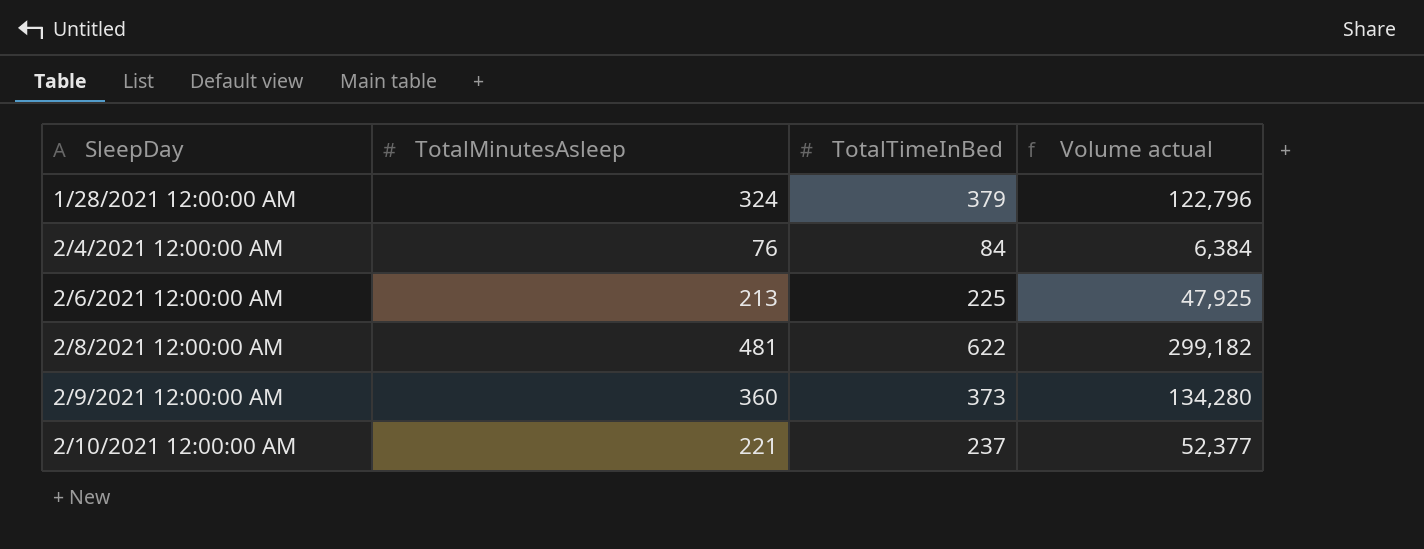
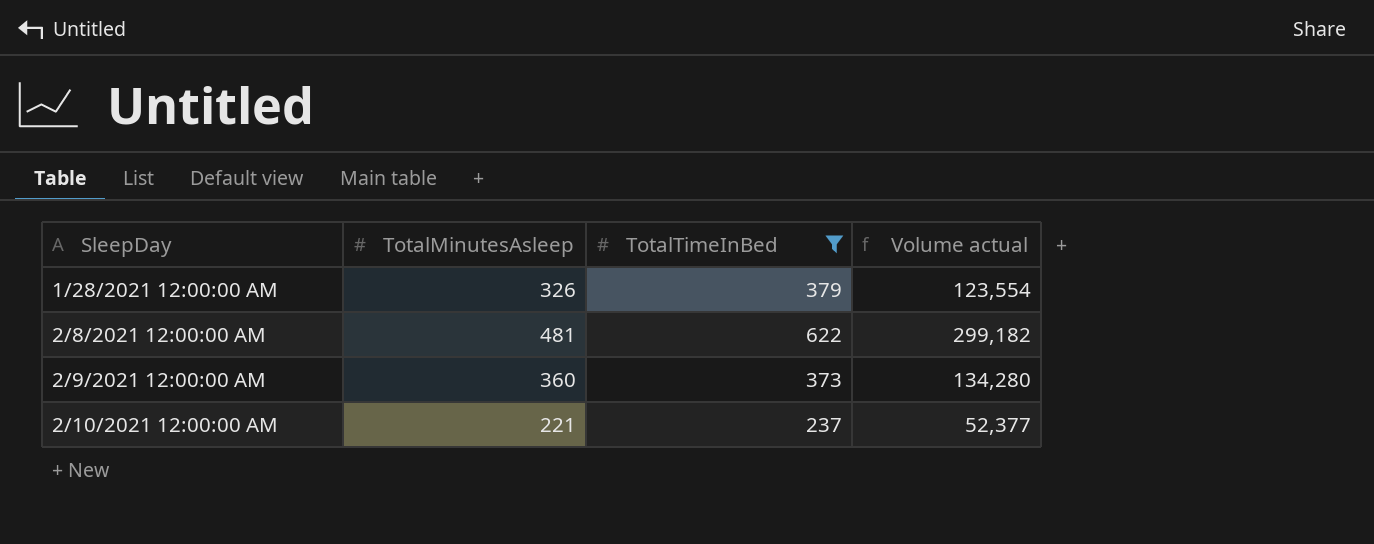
filter: none -> TotalTimeInBed >= 237
1/28/2021 12:00:00 AM | TotalMinutesAsleep: 324 -> 326
1/28/2021 12:00:00 AM | Volume actual: 122,796 -> 123,554

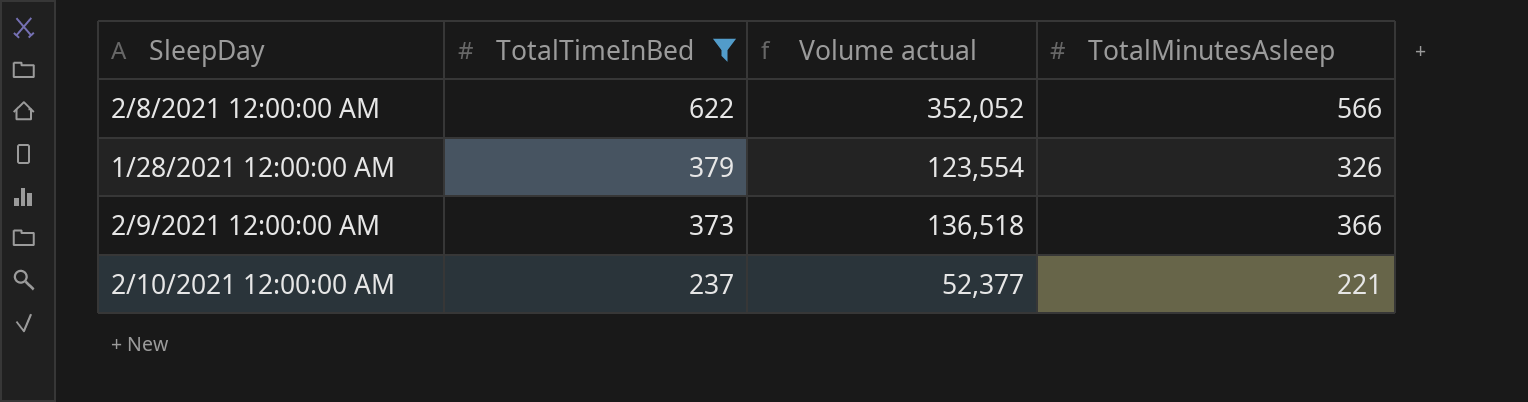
row order: SleepDay ascending -> TotalTimeInBed descending
column TotalMinutesAsleep | position: 2 -> 4
2/8/2021 12:00:00 AM | Volume actual: 299,182 -> 352,052
2/8/2021 12:00:00 AM | TotalMinutesAsleep: 481 -> 566
2/9/2021 12:00:00 AM | Volume actual: 134,280 -> 136,518
2/9/2021 12:00:00 AM | TotalMinutesAsleep: 360 -> 366

